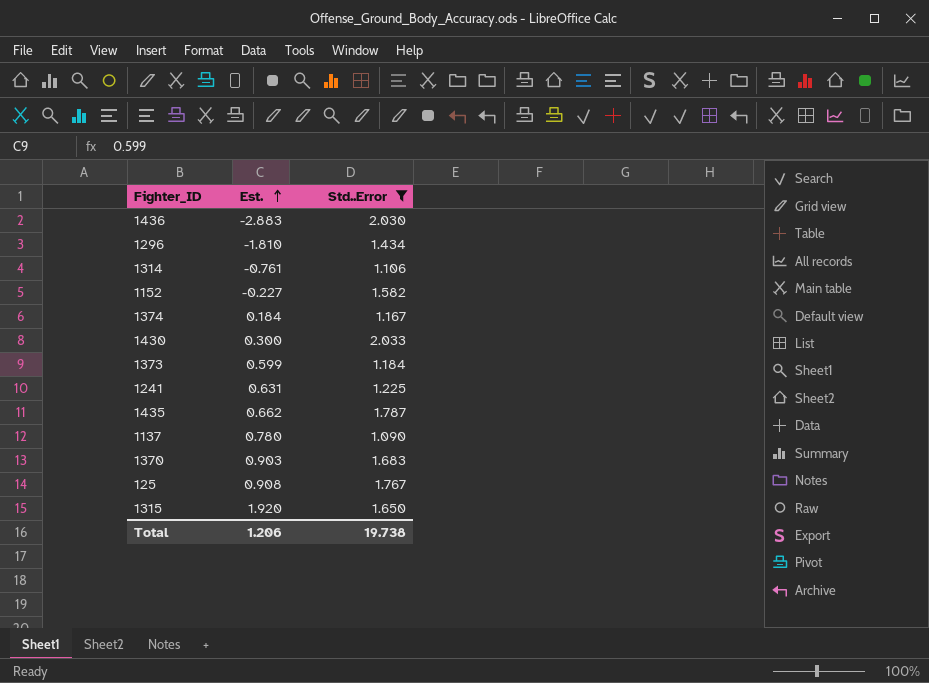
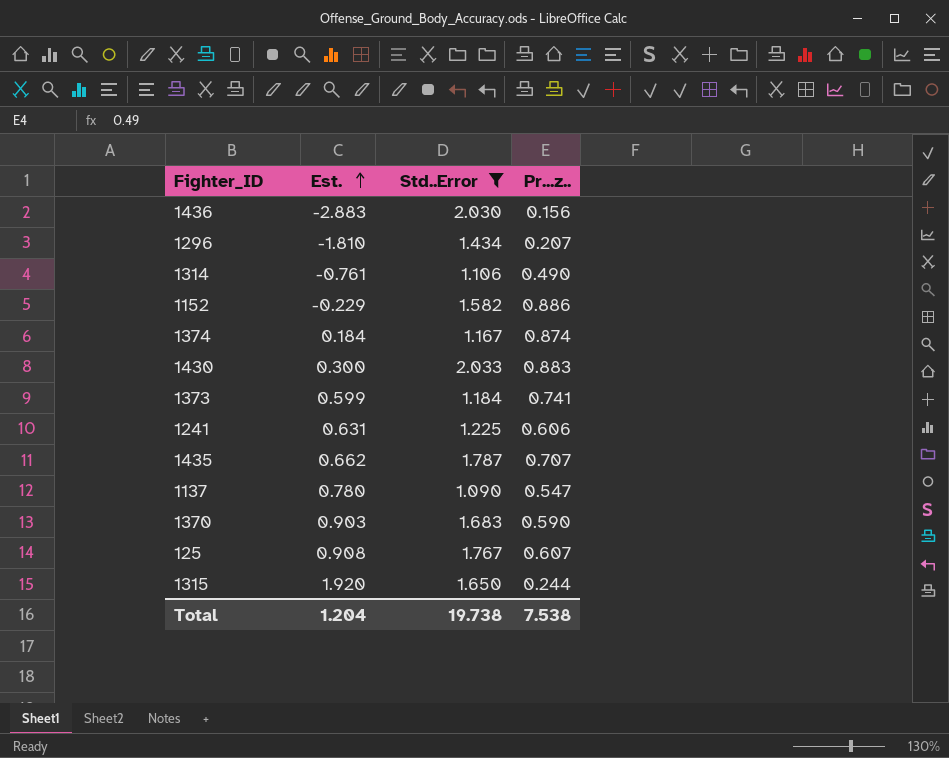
column Pr...z.. | position: none -> 4
1152 | Est.: -0.227 -> -0.229
Total | Est.: 1.206 -> 1.204

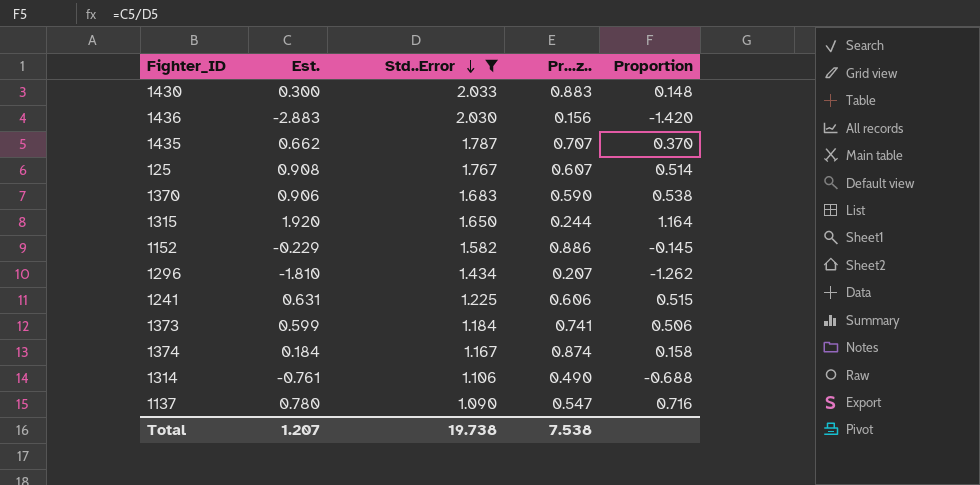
row order: Est. ascending -> Std..Error descending
column Proportion | formula: none -> [Est.] / [Std..Error]
1370 | Est.: 0.903 -> 0.906
Total | Est.: 1.204 -> 1.207

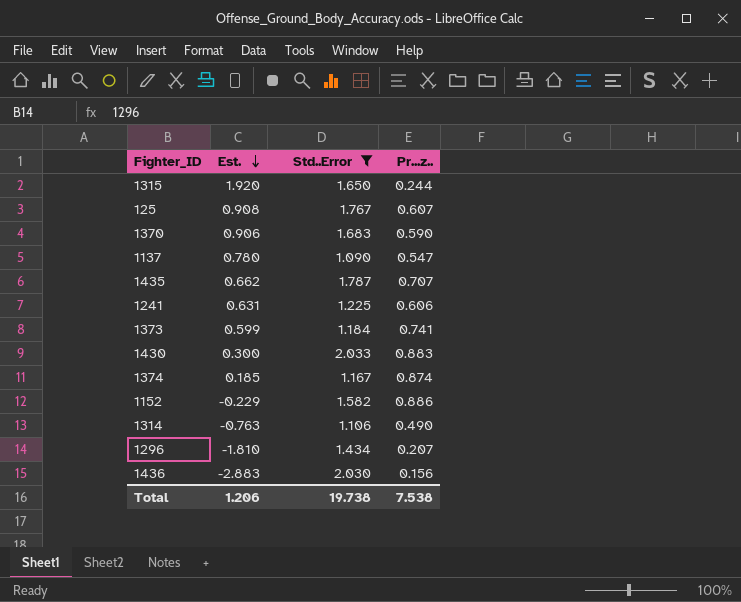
row order: Std..Error descending -> Est. descending
column Proportion | formula: [Est.] / [Std..Error] -> none
1374 | Est.: 0.184 -> 0.185
1314 | Est.: -0.761 -> -0.763
Total | Est.: 1.207 -> 1.206

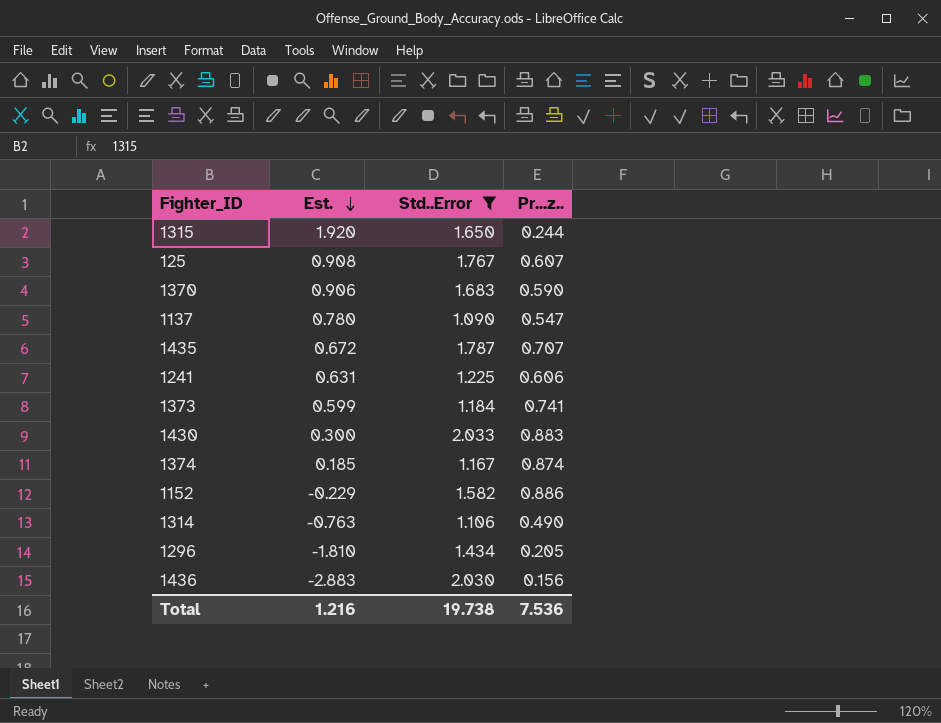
1435 | Est.: 0.662 -> 0.672
1296 | Pr...z..: 0.207 -> 0.205
Total | Est.: 1.206 -> 1.216
Total | Pr...z..: 7.538 -> 7.536

